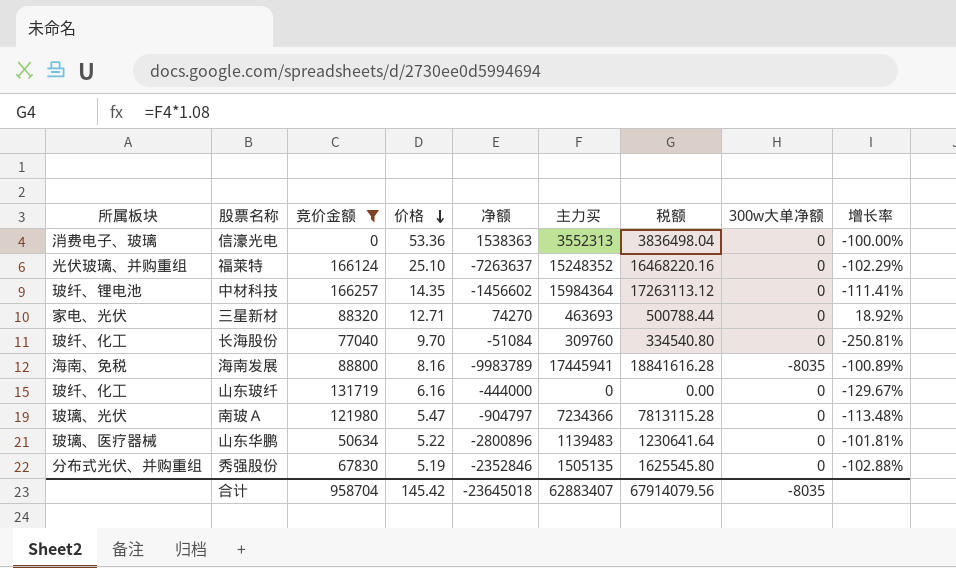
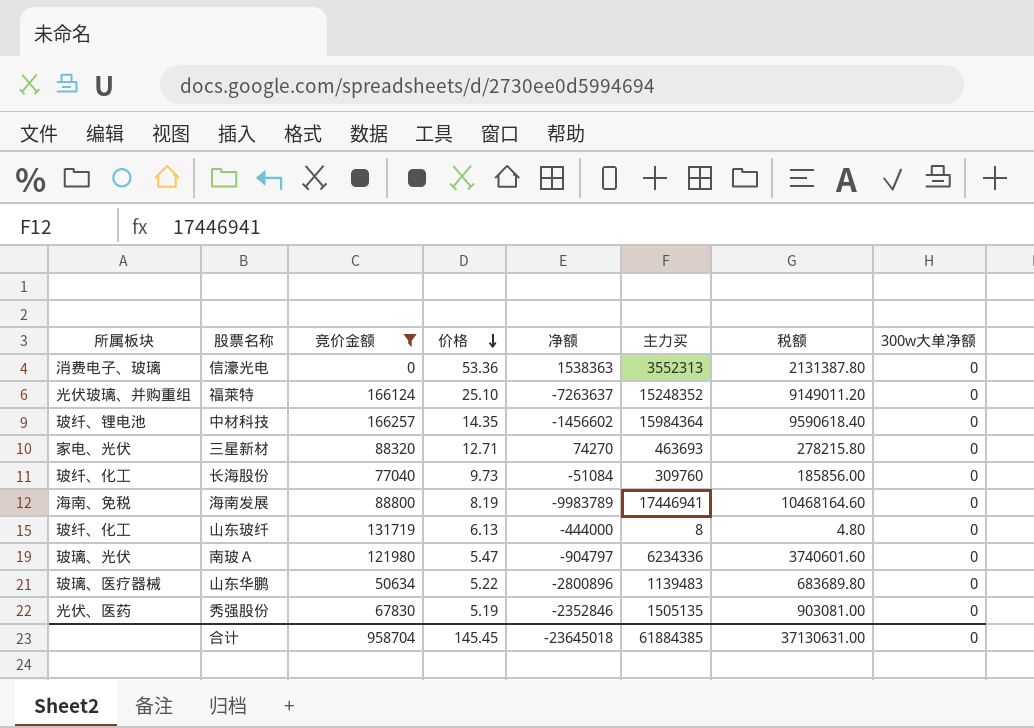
column 增长率 | formula: ([竞价金额] - [净额]) / [净额] -> none
column 税额 | formula: [主力买] * 1.08 -> [主力买] * 0.6
长海股份 | 价格: 9.70 -> 9.73
海南发展 | 价格: 8.16 -> 8.19
海南发展 | 主力买: 17445941 -> 17446941
海南发展 | 300w大单净额: -8035 -> 0
山东玻纤 | 价格: 6.16 -> 6.13
山东玻纤 | 主力买: 0 -> 8
南玻Ａ | 主力买: 7234366 -> 6234336
秀强股份 | 所属板块: 分布式光伏、并购重组 -> 光伏、医药
合计 | 价格: 145.42 -> 145.45
合计 | 主力买: 62883407 -> 61884385
合计 | 税额: 67914079.56 -> 37130631.00
合计 | 300w大单净额: -8035 -> 0

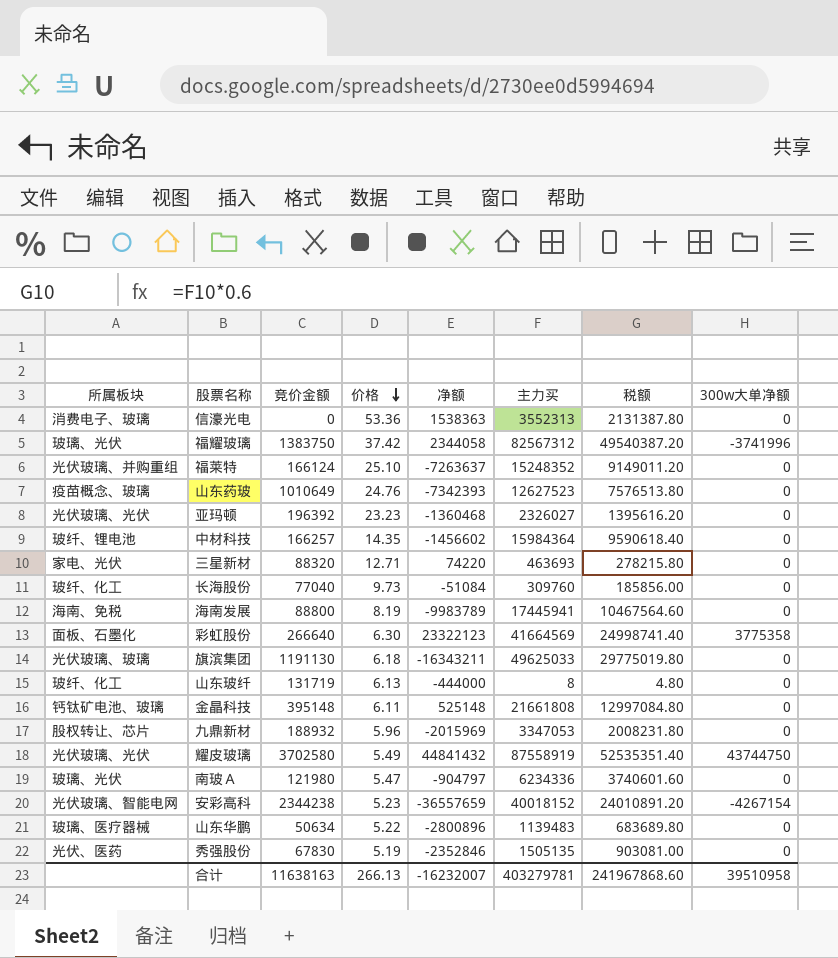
filter: 竞价金额 <= 166257 -> none
三星新材 | 净额: 74270 -> 74220
海南发展 | 主力买: 17446941 -> 17445941
海南发展 | 税额: 10468164.60 -> 10467564.60
合计 | 竞价金额: 958704 -> 11638163
合计 | 价格: 145.45 -> 266.13
合计 | 净额: -23645018 -> -16232007
合计 | 主力买: 61884385 -> 403279781
合计 | 税额: 37130631.00 -> 241967868.60
合计 | 300w大单净额: 0 -> 39510958

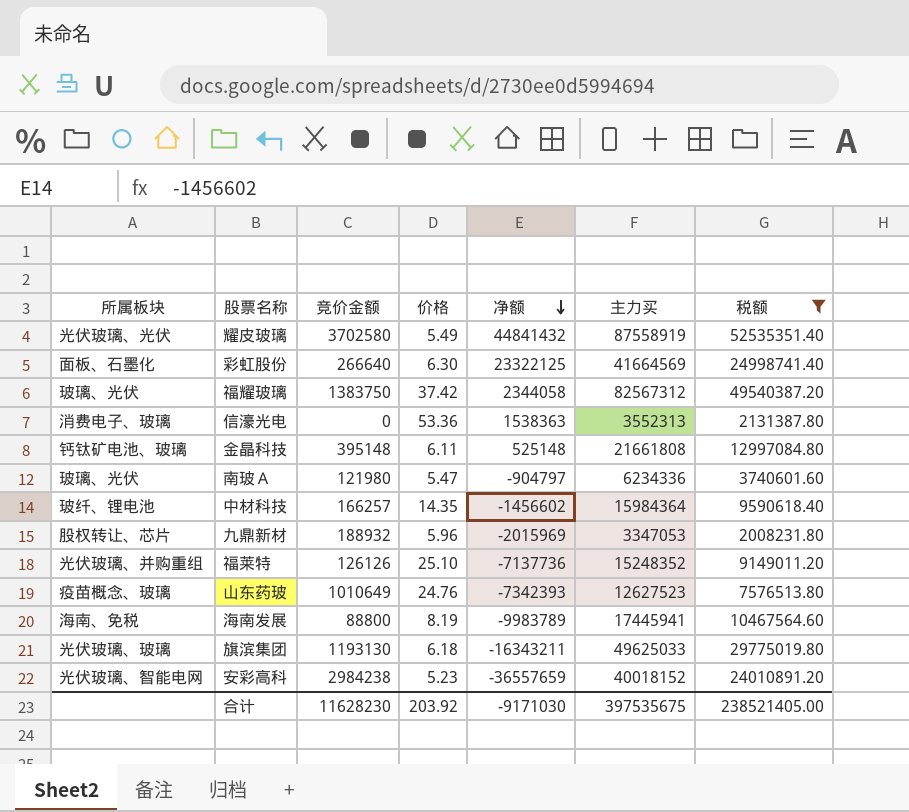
filter: none -> 税额 >= 2008231.80
row order: 价格 descending -> 净额 descending
column 300w大单净额 | position: 8 -> none
彩虹股份 | 净额: 23322123 -> 23322125
福莱特 | 竞价金额: 166124 -> 126126
福莱特 | 净额: -7263637 -> -7137736
旗滨集团 | 竞价金额: 1191130 -> 1193130
安彩高科 | 竞价金额: 2344238 -> 2984238
合计 | 竞价金额: 11638163 -> 11628230
合计 | 价格: 266.13 -> 203.92
合计 | 净额: -16232007 -> -9171030
合计 | 主力买: 403279781 -> 397535675
合计 | 税额: 241967868.60 -> 238521405.00

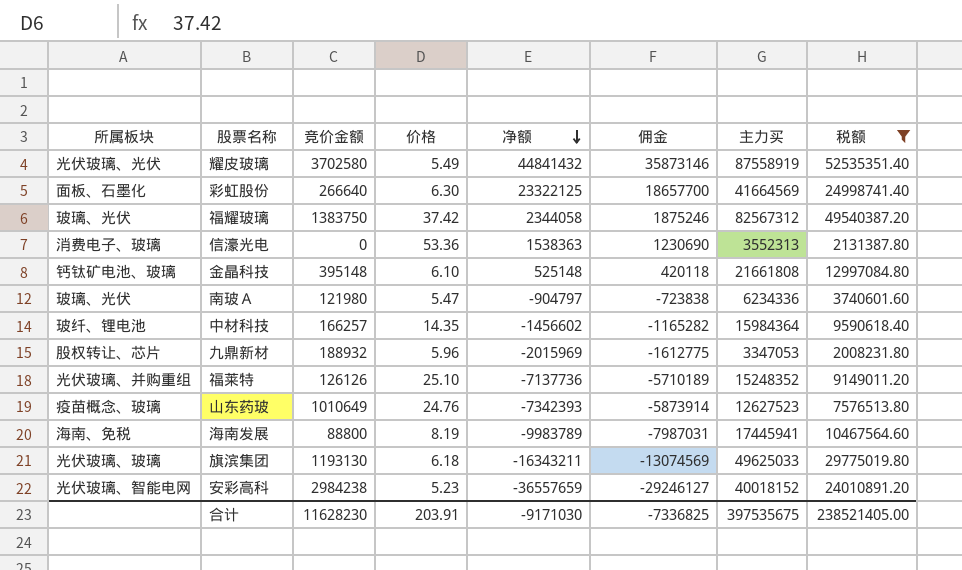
column 佣金 | formula: none -> [净额] * 0.8
金晶科技 | 价格: 6.11 -> 6.10
合计 | 价格: 203.92 -> 203.91

